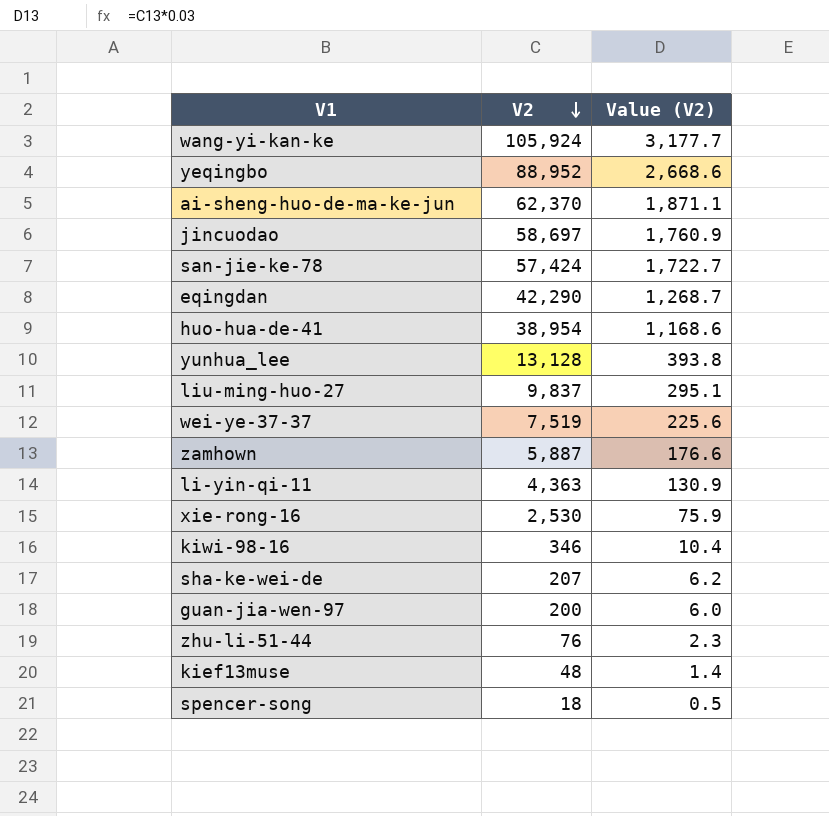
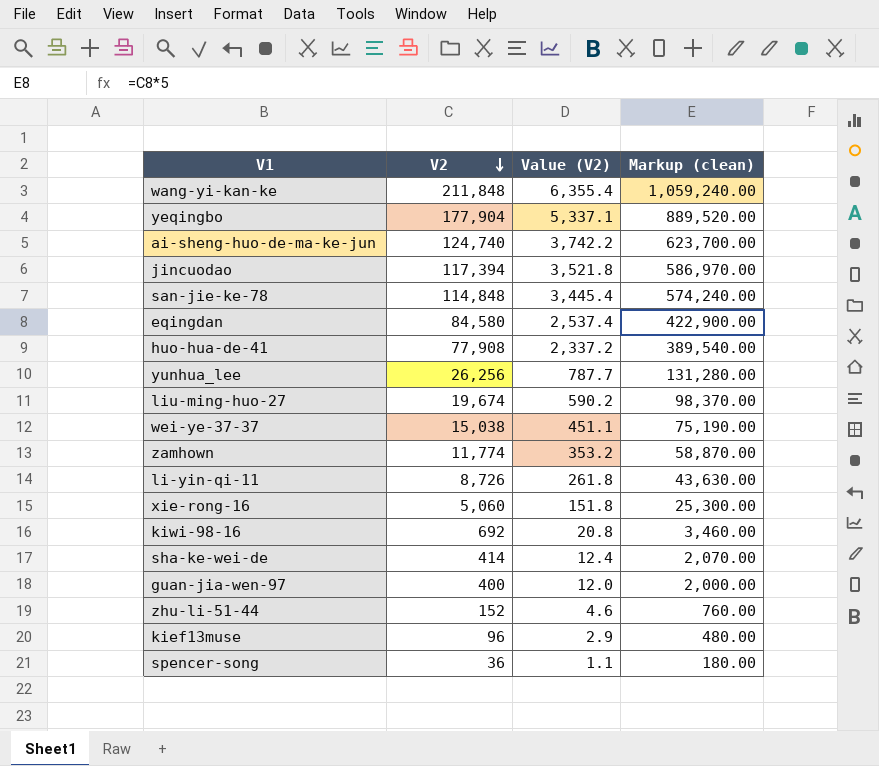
column Markup (clean) | formula: none -> [V2] * 5
wang-yi-kan-ke | V2: 105,924 -> 211,848
wang-yi-kan-ke | Value (V2): 3,177.7 -> 6,355.4
yeqingbo | V2: 88,952 -> 177,904
yeqingbo | Value (V2): 2,668.6 -> 5,337.1
ai-sheng-huo-de-ma-ke-jun | V2: 62,370 -> 124,740
ai-sheng-huo-de-ma-ke-jun | Value (V2): 1,871.1 -> 3,742.2
jincuodao | V2: 58,697 -> 117,394
jincuodao | Value (V2): 1,760.9 -> 3,521.8
san-jie-ke-78 | V2: 57,424 -> 114,848
san-jie-ke-78 | Value (V2): 1,722.7 -> 3,445.4
eqingdan | V2: 42,290 -> 84,580
eqingdan | Value (V2): 1,268.7 -> 2,537.4
huo-hua-de-41 | V2: 38,954 -> 77,908
huo-hua-de-41 | Value (V2): 1,168.6 -> 2,337.2
yunhua_lee | V2: 13,128 -> 26,256
yunhua_lee | Value (V2): 393.8 -> 787.7
liu-ming-huo-27 | V2: 9,837 -> 19,674
liu-ming-huo-27 | Value (V2): 295.1 -> 590.2
wei-ye-37-37 | V2: 7,519 -> 15,038
wei-ye-37-37 | Value (V2): 225.6 -> 451.1
zamhown | V2: 5,887 -> 11,774
zamhown | Value (V2): 176.6 -> 353.2
li-yin-qi-11 | V2: 4,363 -> 8,726
li-yin-qi-11 | Value (V2): 130.9 -> 261.8
xie-rong-16 | V2: 2,530 -> 5,060
xie-rong-16 | Value (V2): 75.9 -> 151.8
kiwi-98-16 | V2: 346 -> 692
kiwi-98-16 | Value (V2): 10.4 -> 20.8
sha-ke-wei-de | V2: 207 -> 414
sha-ke-wei-de | Value (V2): 6.2 -> 12.4
guan-jia-wen-97 | V2: 200 -> 400
guan-jia-wen-97 | Value (V2): 6.0 -> 12.0
zhu-li-51-44 | V2: 76 -> 152
zhu-li-51-44 | Value (V2): 2.3 -> 4.6
kief13muse | V2: 48 -> 96
kief13muse | Value (V2): 1.4 -> 2.9
spencer-song | V2: 18 -> 36
spencer-song | Value (V2): 0.5 -> 1.1

